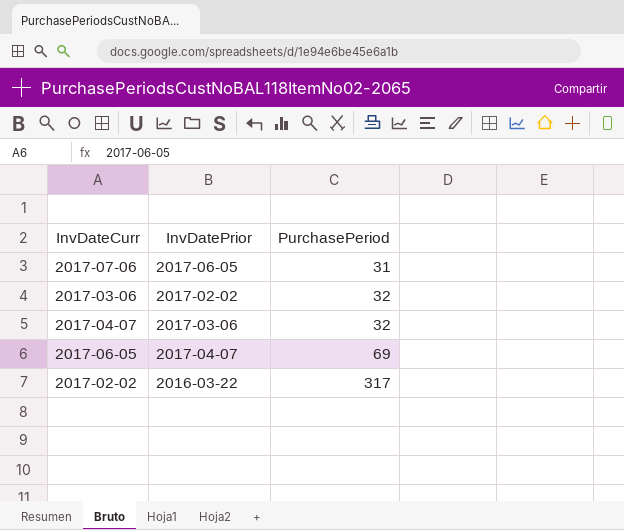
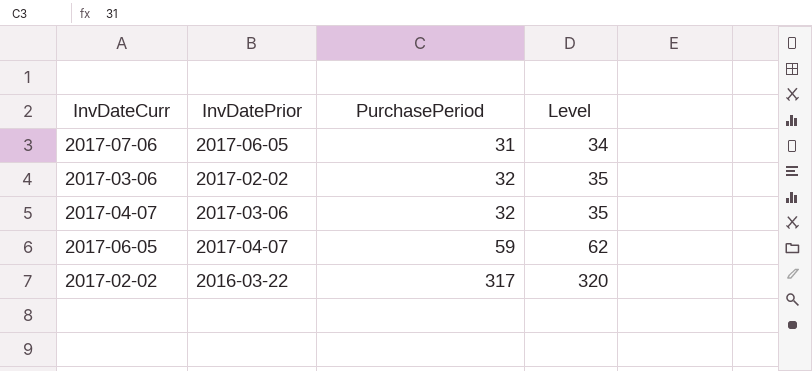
column Level | formula: none -> [PurchasePeriod] + 3
2017-06-05 | PurchasePeriod: 69 -> 59

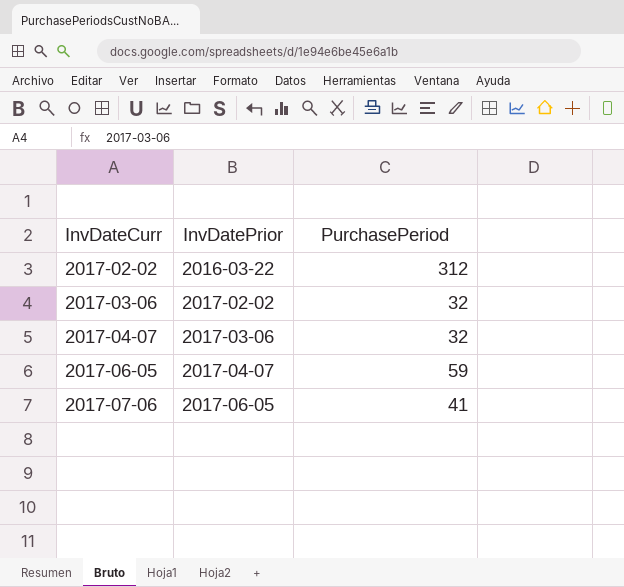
row order: PurchasePeriod ascending -> InvDateCurr ascending
column Level | formula: [PurchasePeriod] + 3 -> none
2017-02-02 | PurchasePeriod: 317 -> 312
2017-07-06 | PurchasePeriod: 31 -> 41

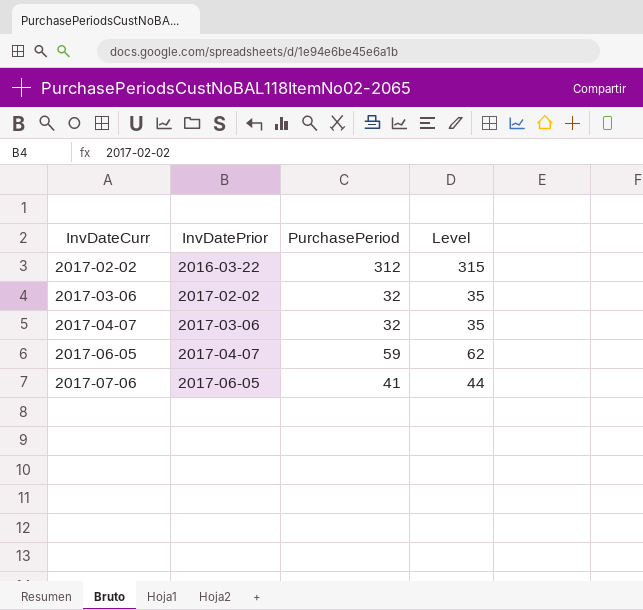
column Level | formula: none -> [PurchasePeriod] + 3

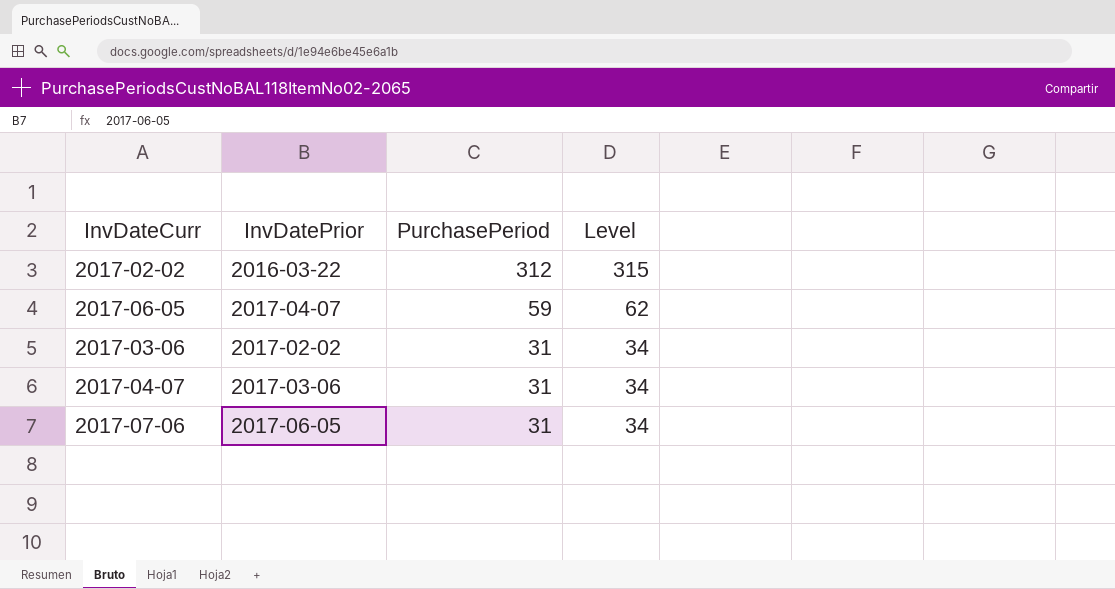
row order: InvDateCurr ascending -> PurchasePeriod descending
2017-03-06 | PurchasePeriod: 32 -> 31
2017-03-06 | Level: 35 -> 34
2017-04-07 | PurchasePeriod: 32 -> 31
2017-04-07 | Level: 35 -> 34
2017-07-06 | PurchasePeriod: 41 -> 31
2017-07-06 | Level: 44 -> 34

